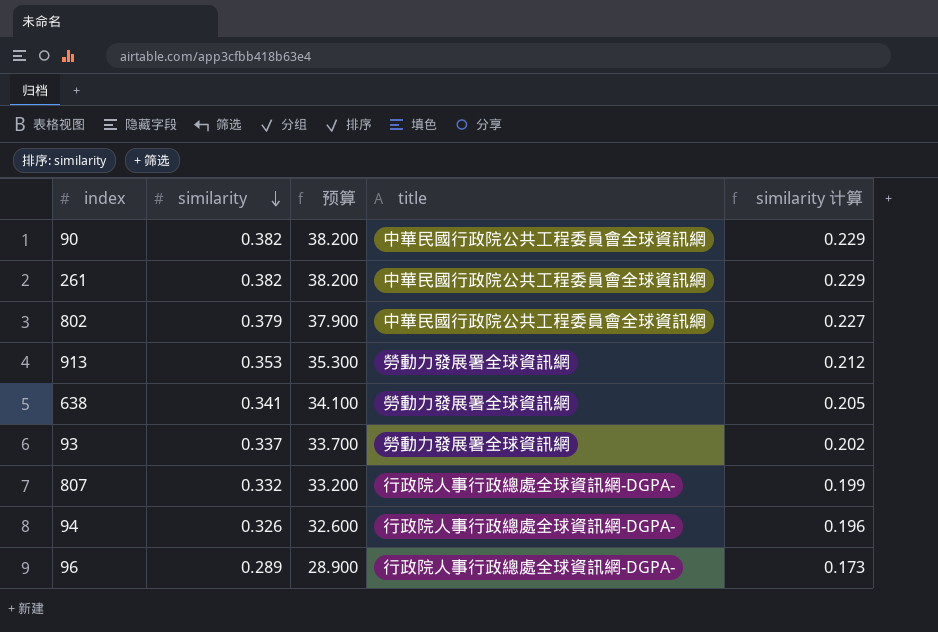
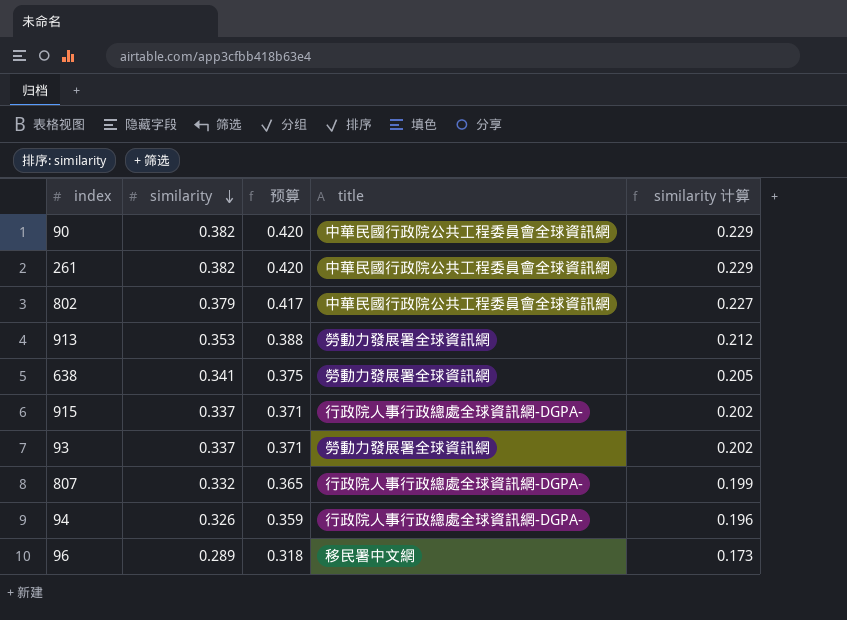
column 预算 | formula: [similarity] * 100 -> [similarity] * 1.1
row 915: none -> 0.337 | 0.371 | 行政院人事行政總處全球資訊網-DGPA- | 0.202
96 | title: 行政院人事行政總處全球資訊網-DGPA- -> 移民署中文網

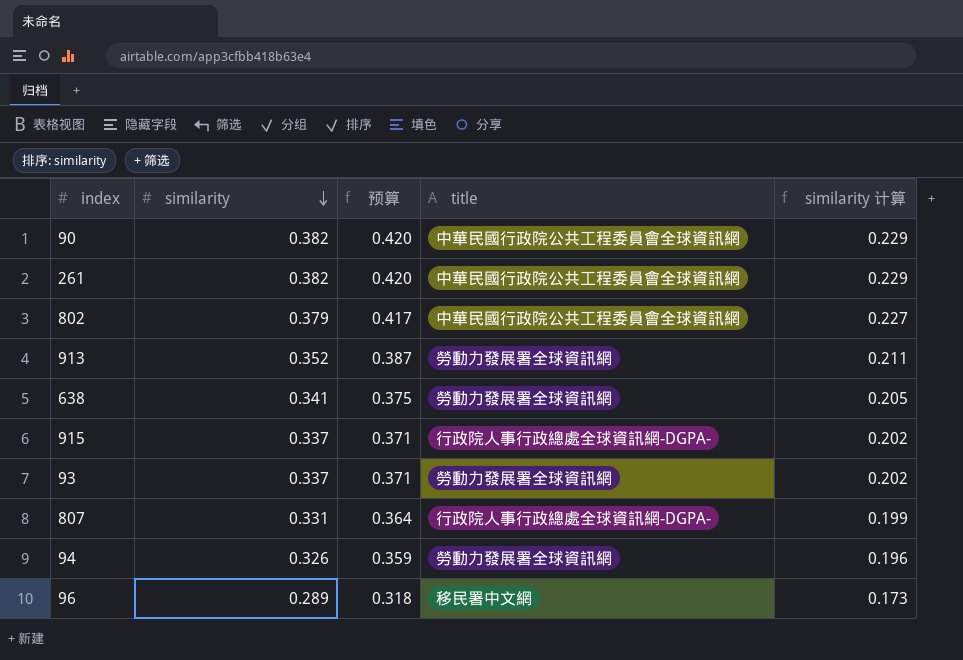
913 | similarity: 0.353 -> 0.352
913 | 预算: 0.388 -> 0.387
913 | similarity 计算: 0.212 -> 0.211
807 | similarity: 0.332 -> 0.331
807 | 预算: 0.365 -> 0.364
94 | title: 行政院人事行政總處全球資訊網-DGPA- -> 勞動力發展署全球資訊網

